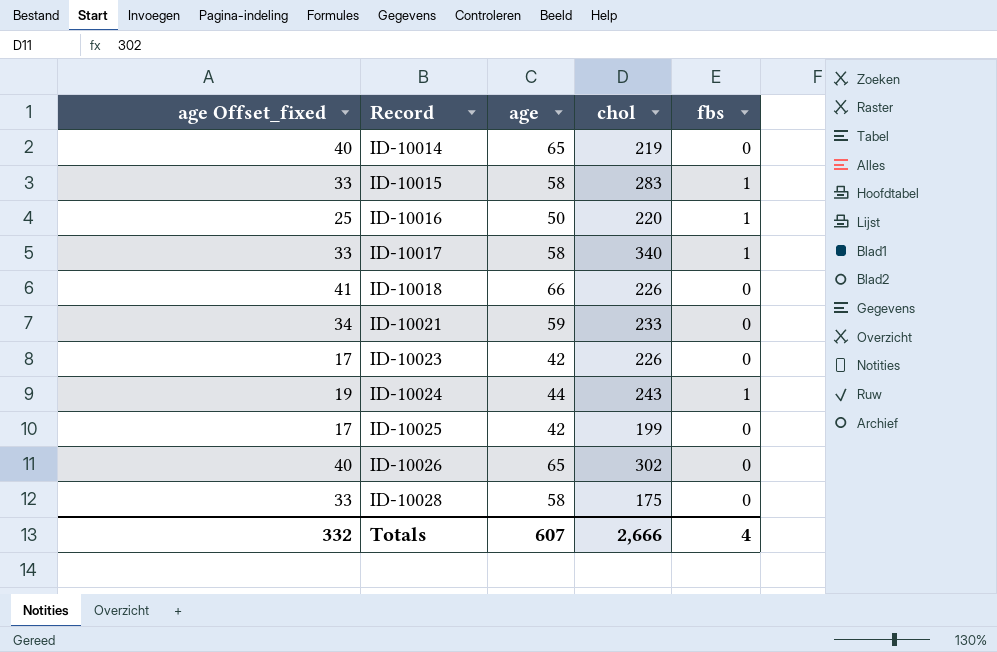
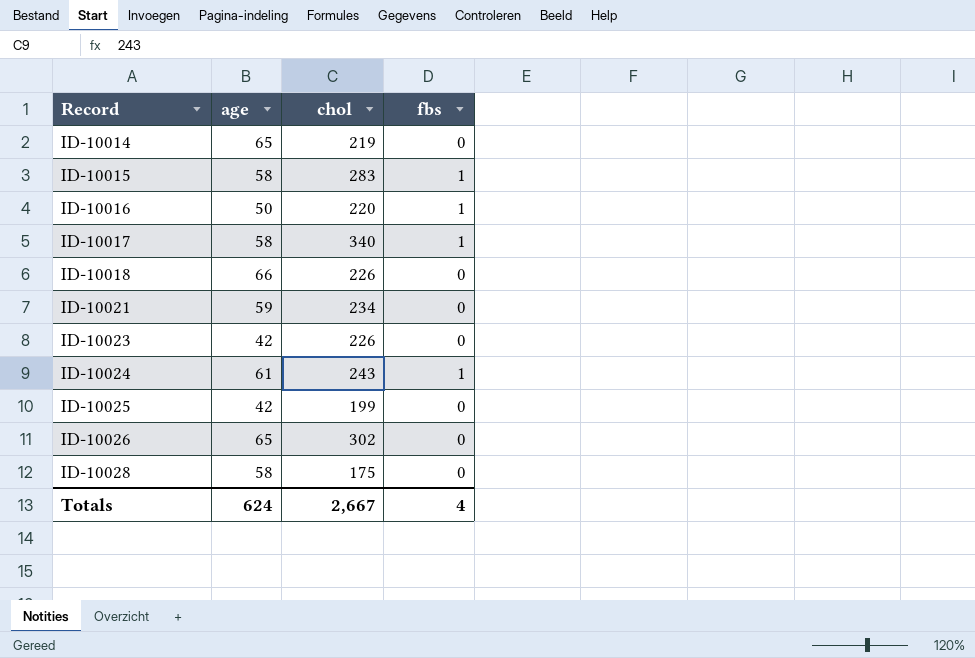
column age Offset_fixed | formula: [age] - 25 -> none
ID-10021 | chol: 233 -> 234
ID-10024 | age: 44 -> 61
Totals | age: 607 -> 624
Totals | chol: 2,666 -> 2,667

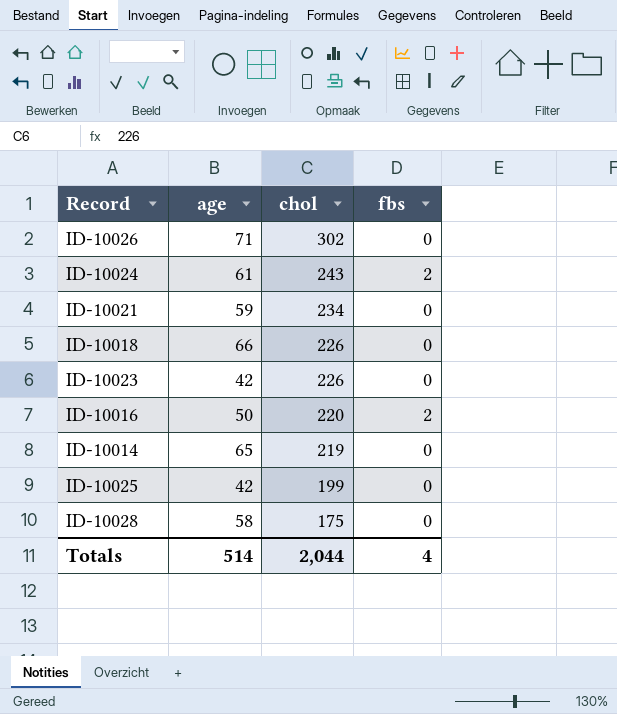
row order: Record ascending -> chol descending
row ID-10015: 58 | 283 | 1 -> none
row ID-10017: 58 | 340 | 1 -> none
ID-10026 | age: 65 -> 71
ID-10024 | fbs: 1 -> 2
ID-10016 | fbs: 1 -> 2
Totals | age: 624 -> 514
Totals | chol: 2,667 -> 2,044

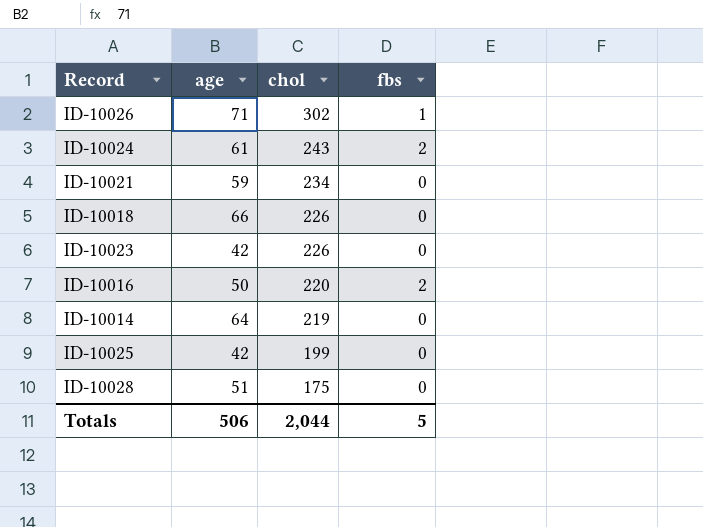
ID-10026 | fbs: 0 -> 1
ID-10014 | age: 65 -> 64
ID-10028 | age: 58 -> 51
Totals | age: 514 -> 506
Totals | fbs: 4 -> 5

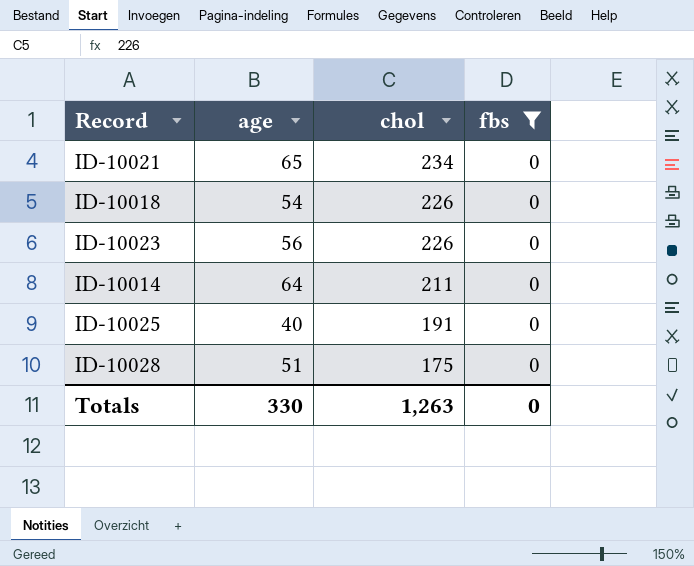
filter: none -> fbs = 0
ID-10021 | age: 59 -> 65
ID-10018 | age: 66 -> 54
ID-10023 | age: 42 -> 56
ID-10014 | chol: 219 -> 211
ID-10025 | age: 42 -> 40
ID-10025 | chol: 199 -> 191
Totals | age: 506 -> 330
Totals | chol: 2,044 -> 1,263
Totals | fbs: 5 -> 0

